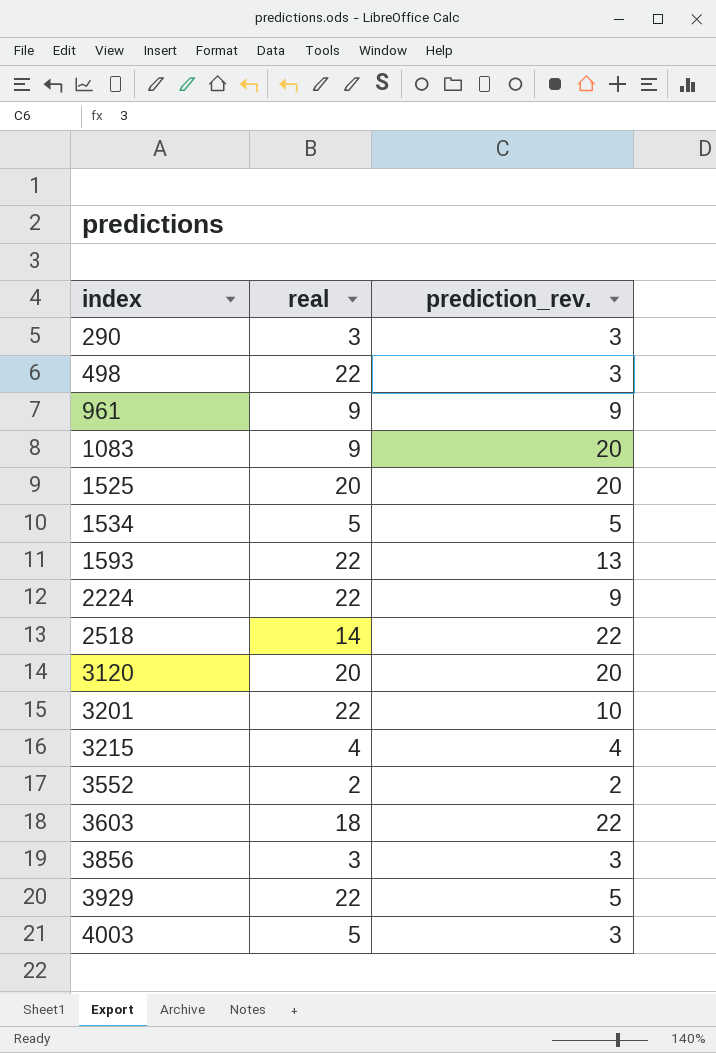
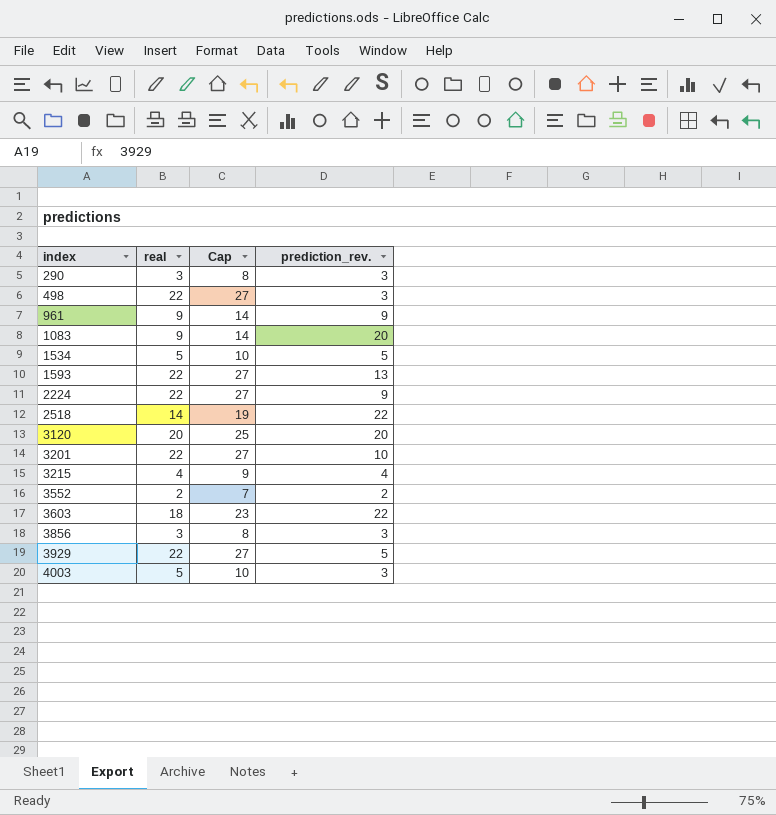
column Cap | formula: none -> [real] + 5
row 1525: 20 | 20 -> none

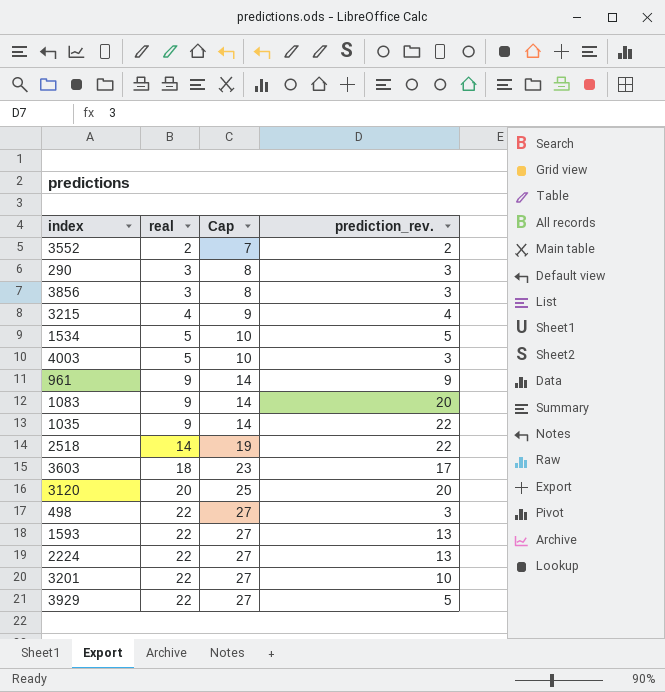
row order: index ascending -> real ascending
row 1035: none -> 9 | 14 | 22
3603 | prediction_rev.: 22 -> 17
2224 | prediction_rev.: 9 -> 13

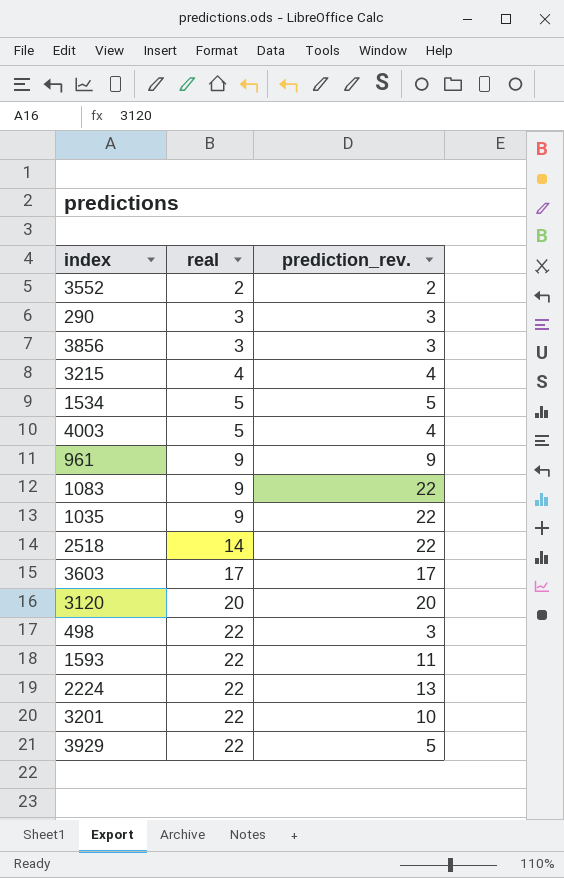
column Cap | formula: [real] + 5 -> none
4003 | prediction_rev.: 3 -> 4
1083 | prediction_rev.: 20 -> 22
3603 | real: 18 -> 17
1593 | prediction_rev.: 13 -> 11

